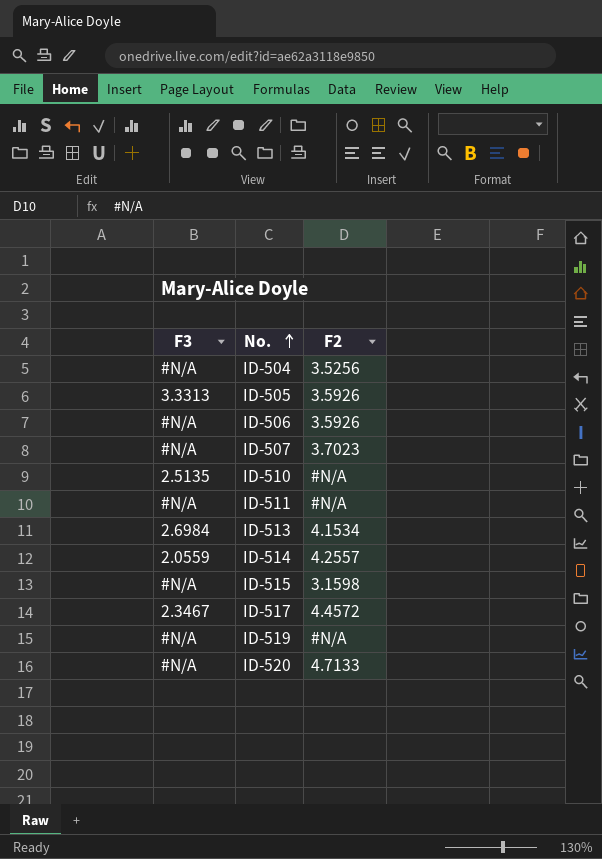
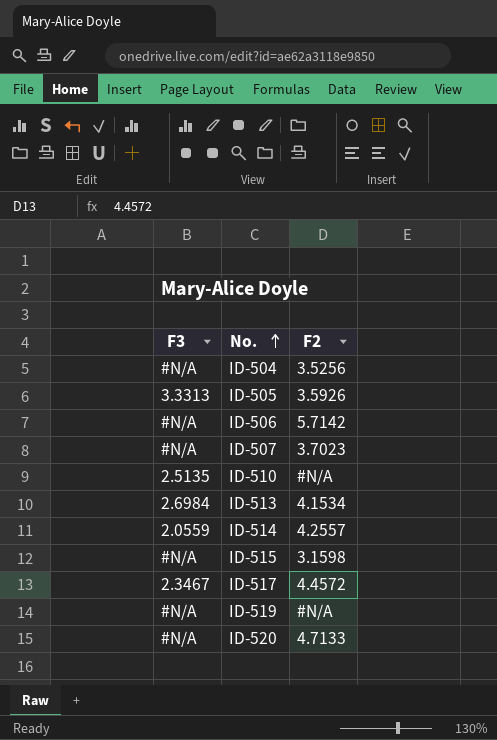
row ID-511: #N/A | #N/A -> none
ID-506 | F2: 3.5926 -> 5.7142

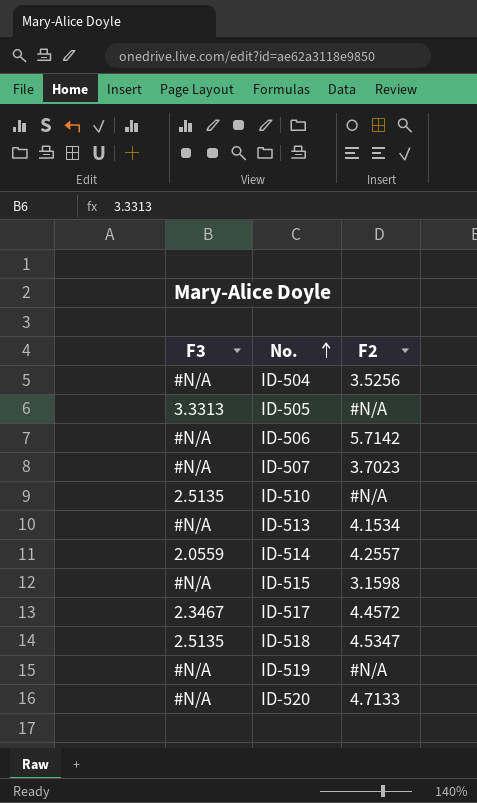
ID-505 | F2: 3.5926 -> #N/A
ID-513 | F3: 2.6984 -> #N/A
row ID-518: none -> 2.5135 | 4.5347

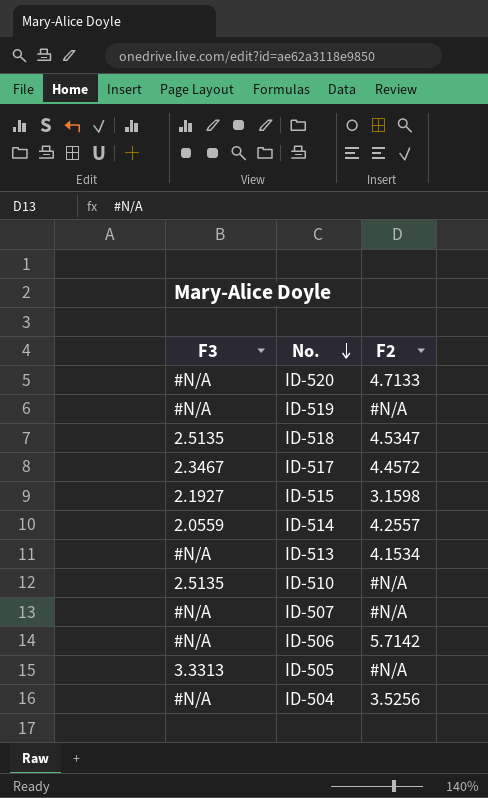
row order: No. ascending -> No. descending
ID-515 | F3: #N/A -> 2.1927
ID-507 | F2: 3.7023 -> #N/A

